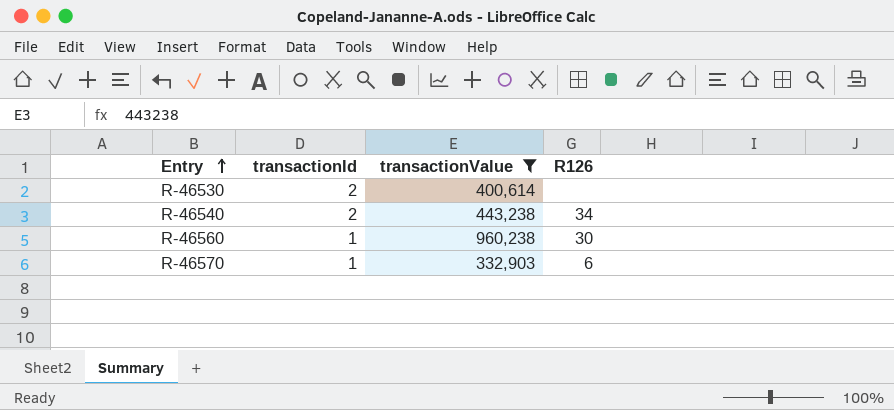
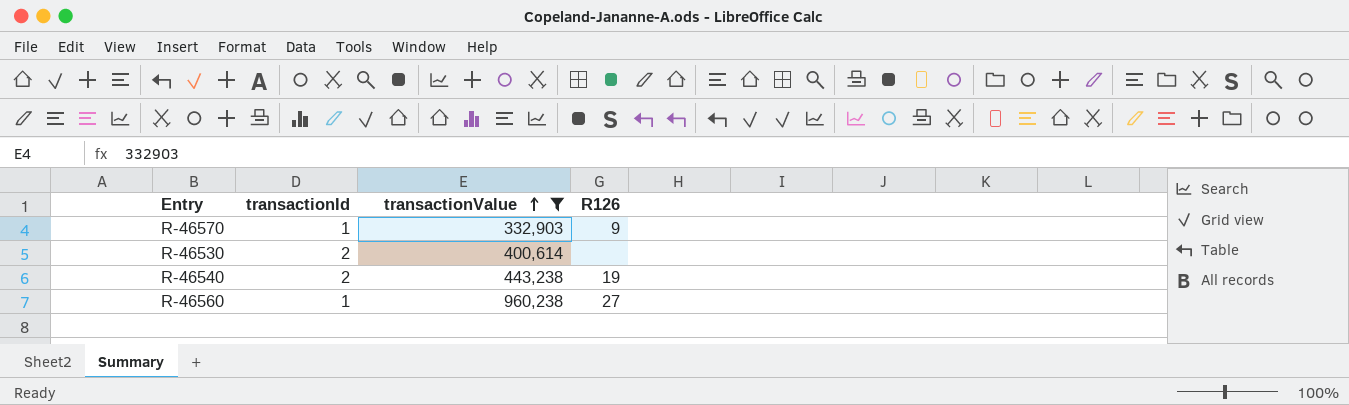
row order: Entry ascending -> transactionValue ascending
R-46570 | R126: 6 -> 9
R-46540 | R126: 34 -> 19
R-46560 | R126: 30 -> 27

